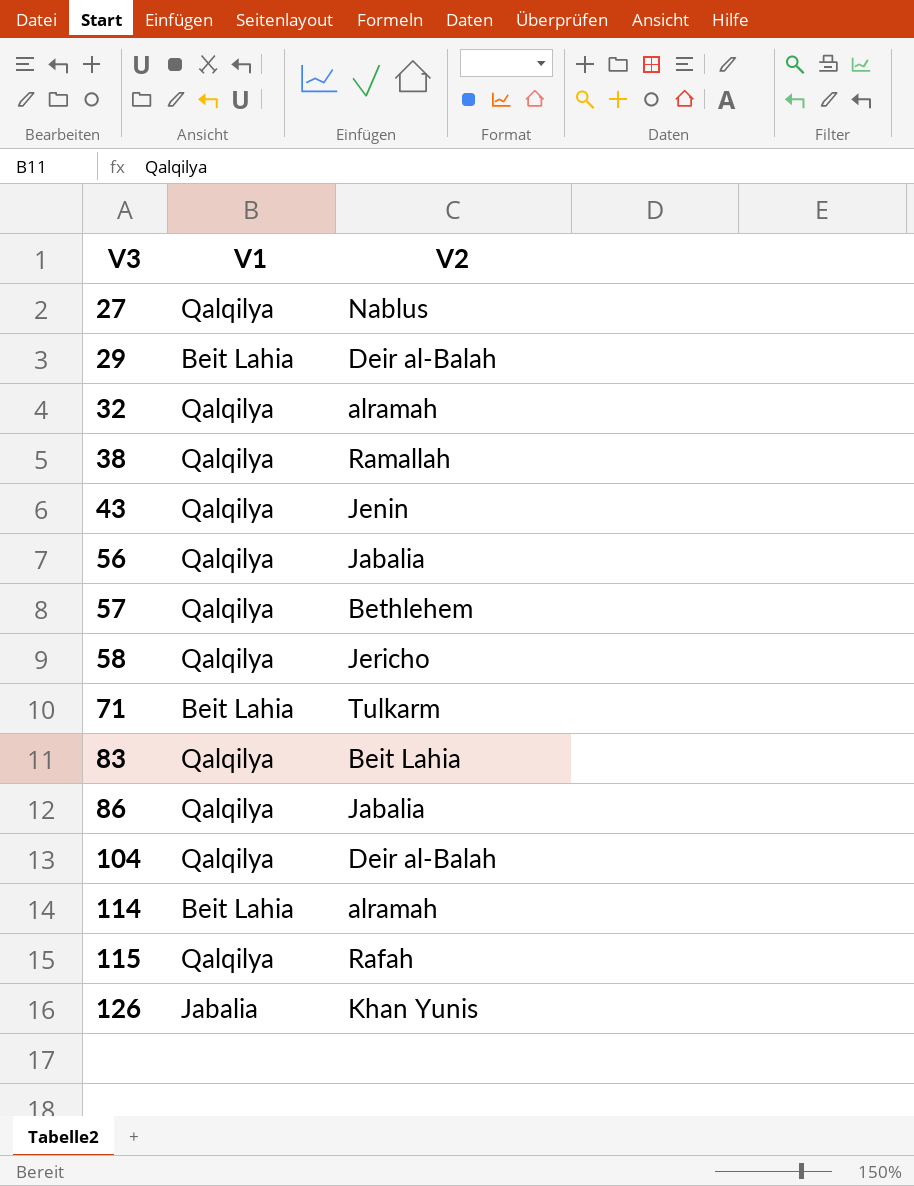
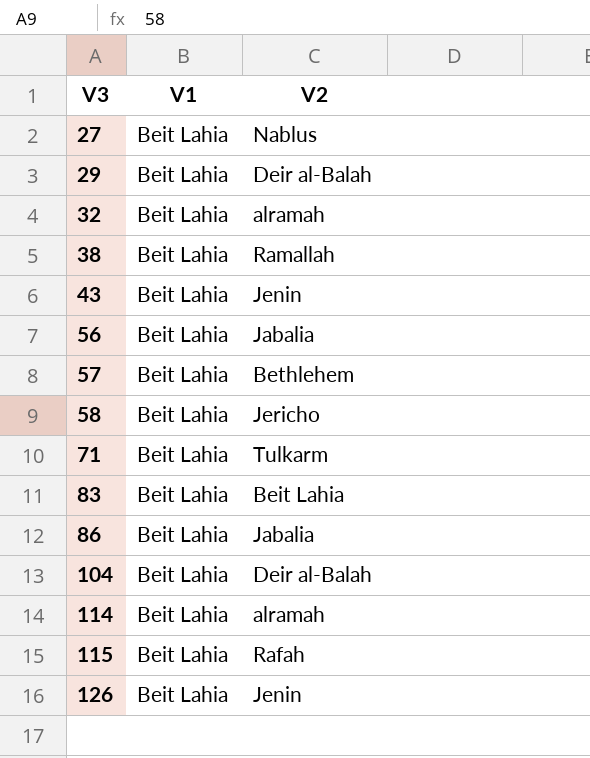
27 | V1: Qalqilya -> Beit Lahia
32 | V1: Qalqilya -> Beit Lahia
38 | V1: Qalqilya -> Beit Lahia
43 | V1: Qalqilya -> Beit Lahia
56 | V1: Qalqilya -> Beit Lahia
57 | V1: Qalqilya -> Beit Lahia
58 | V1: Qalqilya -> Beit Lahia
83 | V1: Qalqilya -> Beit Lahia
86 | V1: Qalqilya -> Beit Lahia
104 | V1: Qalqilya -> Beit Lahia
115 | V1: Qalqilya -> Beit Lahia
126 | V1: Jabalia -> Beit Lahia
126 | V2: Khan Yunis -> Jenin

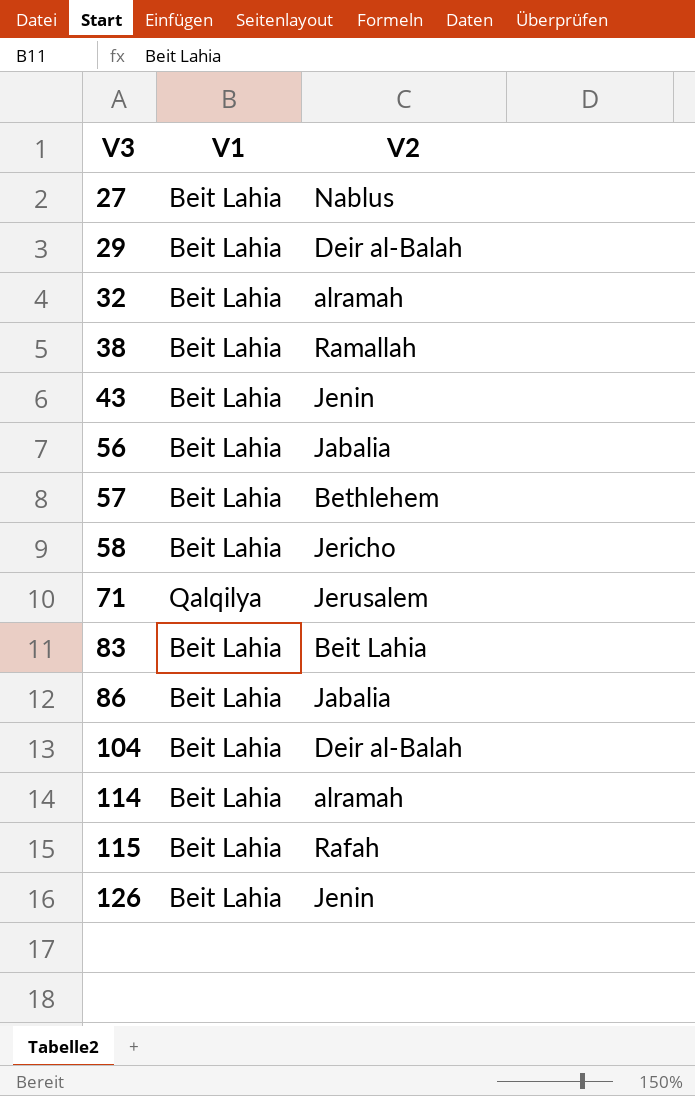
71 | V1: Beit Lahia -> Qalqilya
71 | V2: Tulkarm -> Jerusalem

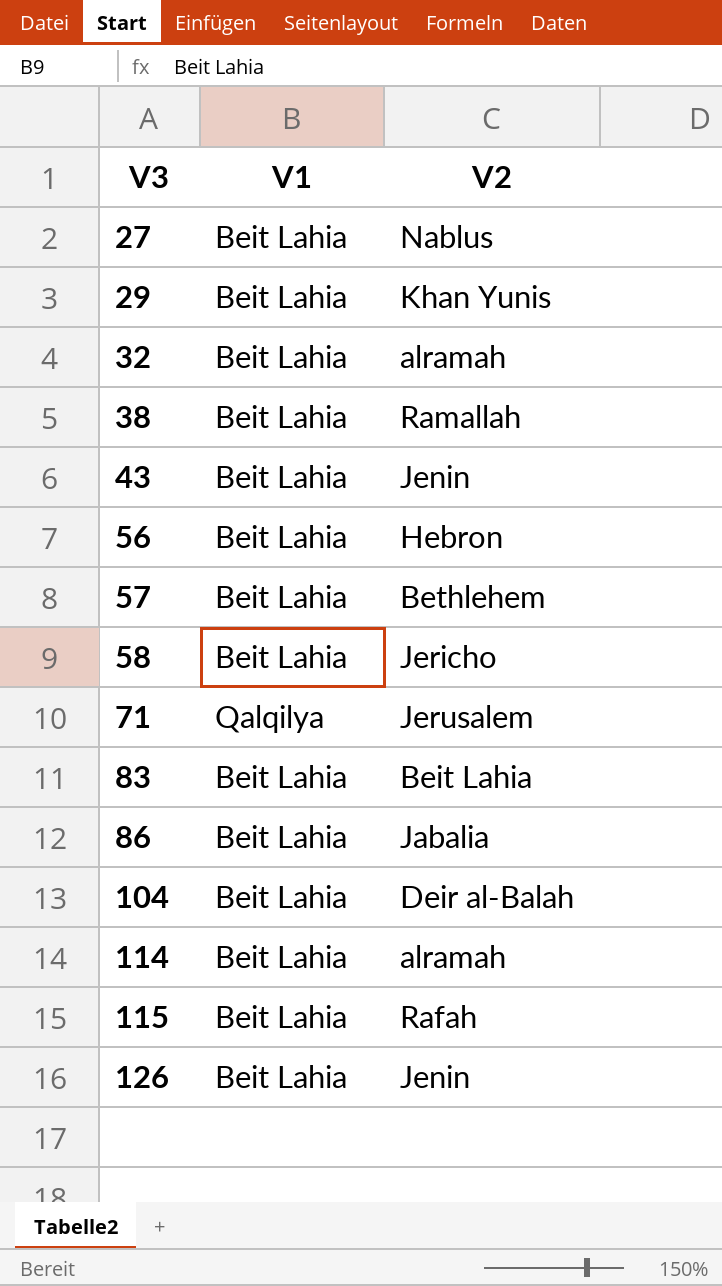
29 | V2: Deir al-Balah -> Khan Yunis
56 | V2: Jabalia -> Hebron

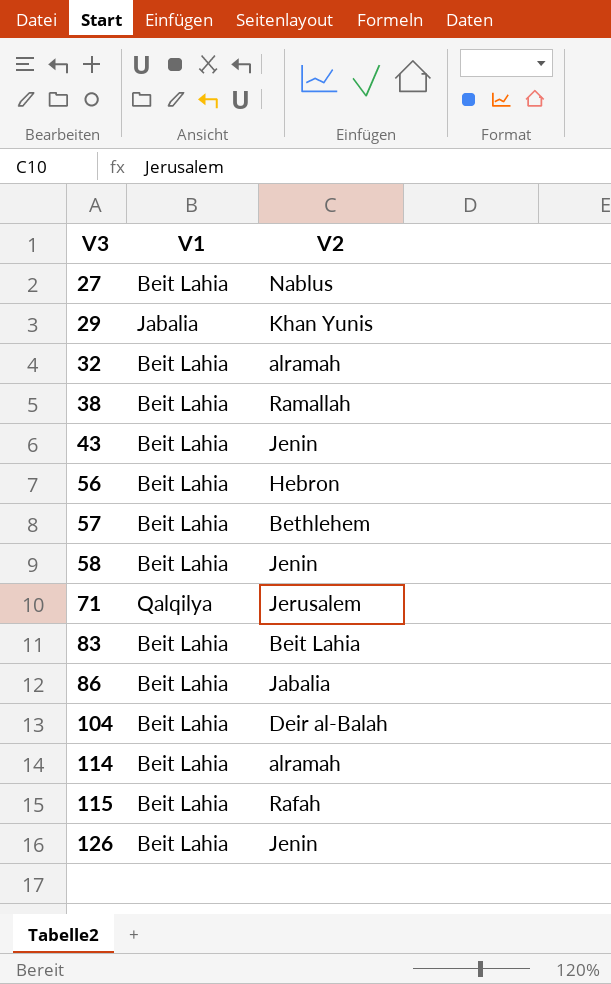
29 | V1: Beit Lahia -> Jabalia
58 | V2: Jericho -> Jenin

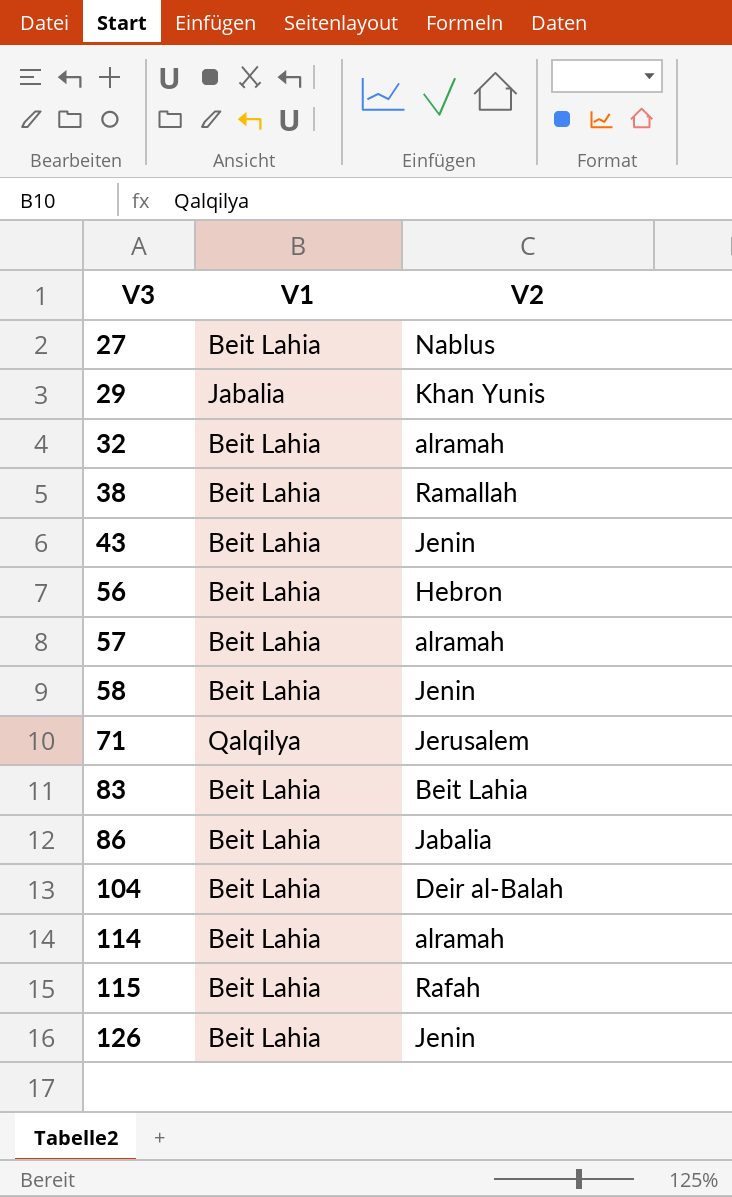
57 | V2: Bethlehem -> alramah

